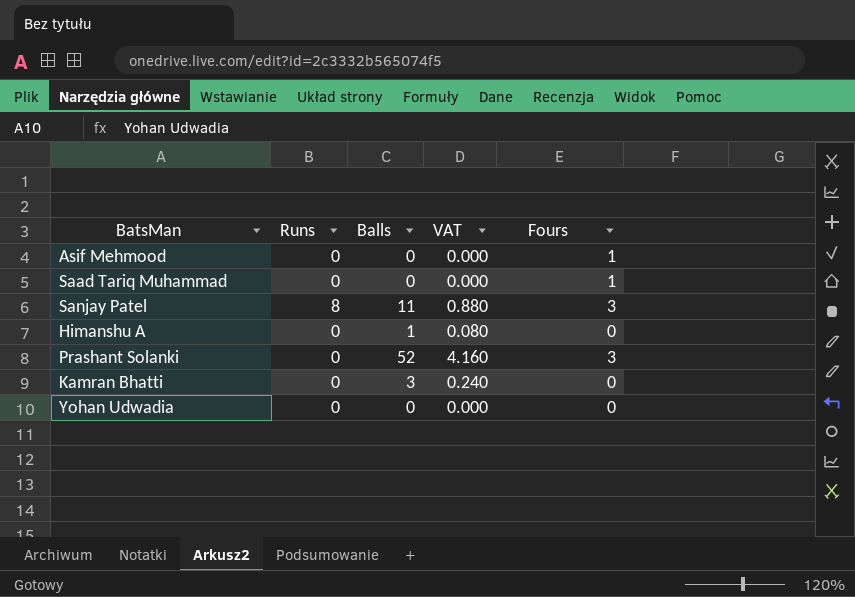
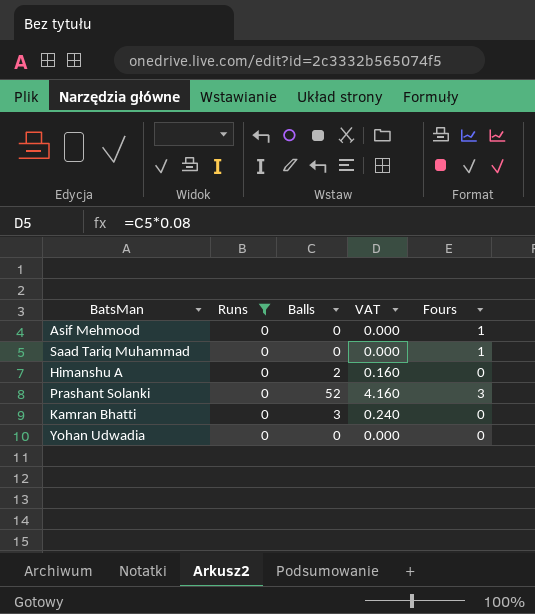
filter: none -> Runs = 0
Himanshu A | Balls: 1 -> 2
Himanshu A | VAT: 0.080 -> 0.160

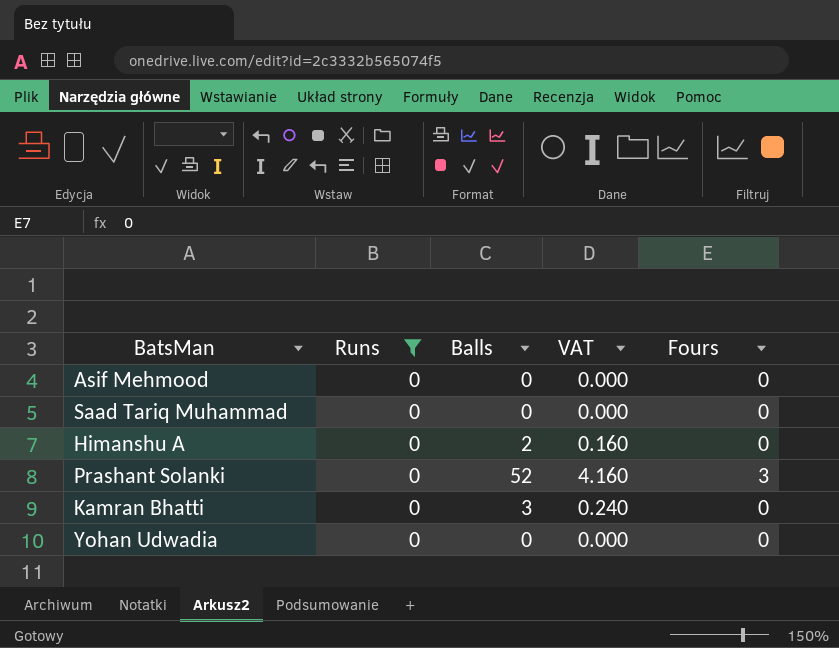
Asif Mehmood | Fours: 1 -> 0
Saad Tariq Muhammad | Fours: 1 -> 0

